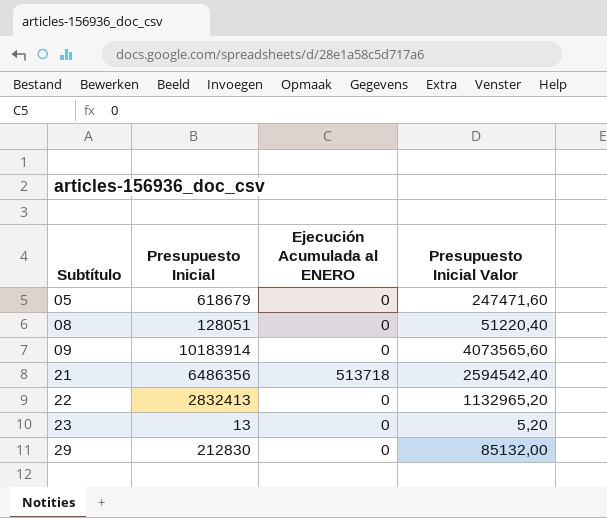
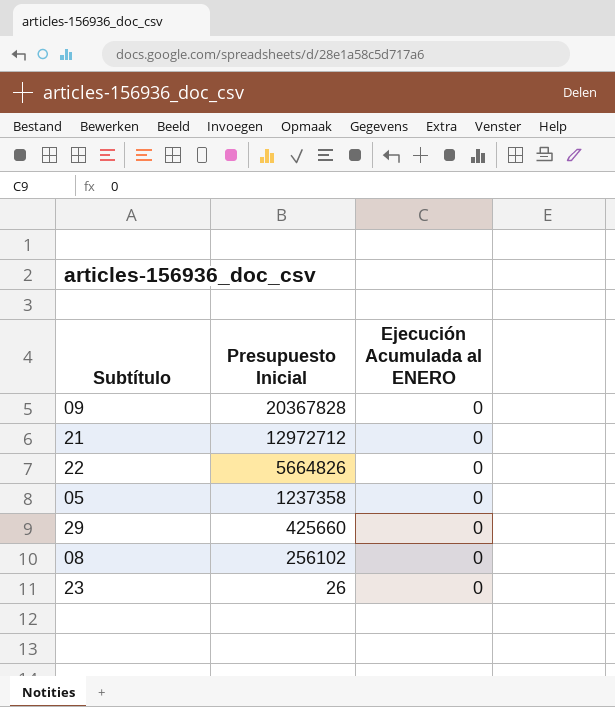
row order: Subtítulo ascending -> Presupuesto Inicial descending
column Presupuesto Inicial Valor | formula: [Presupuesto Inicial] * 0,4 -> none
09 | Presupuesto Inicial: 10183914 -> 20367828
21 | Presupuesto Inicial: 6486356 -> 12972712
21 | Ejecución Acumulada al ENERO: 513718 -> 0
22 | Presupuesto Inicial: 2832413 -> 5664826
05 | Presupuesto Inicial: 618679 -> 1237358
29 | Presupuesto Inicial: 212830 -> 425660
08 | Presupuesto Inicial: 128051 -> 256102
23 | Presupuesto Inicial: 13 -> 26

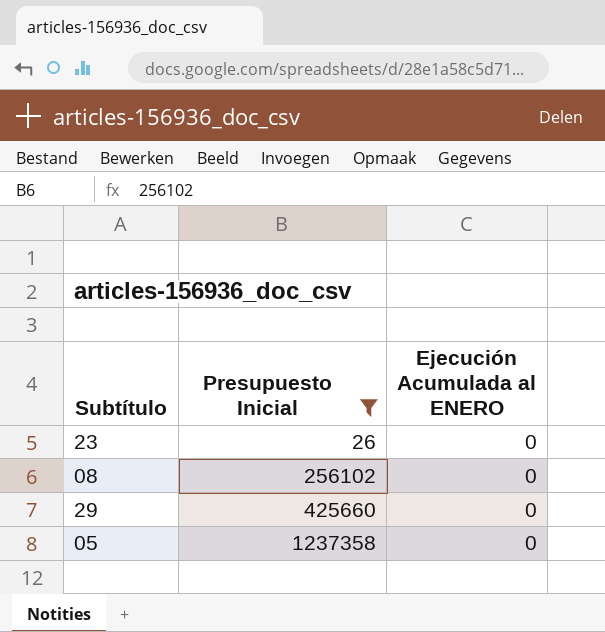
filter: none -> Presupuesto Inicial <= 1237358
row order: Presupuesto Inicial descending -> Presupuesto Inicial ascending

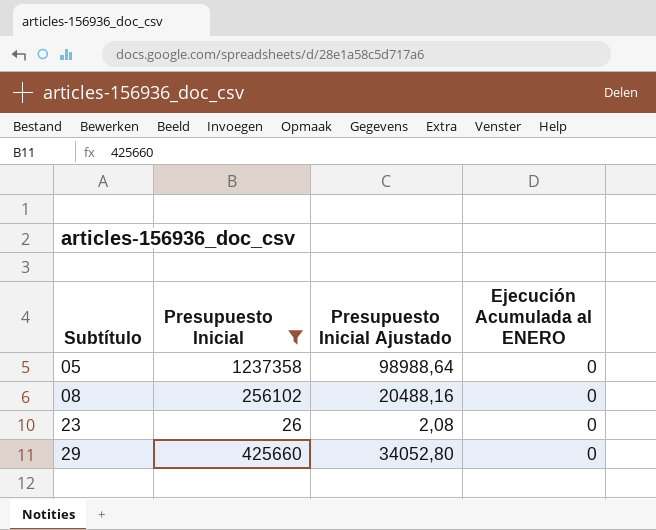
row order: Presupuesto Inicial ascending -> Subtítulo ascending
column Presupuesto Inicial Ajustado | formula: none -> [Presupuesto Inicial] * 0,08

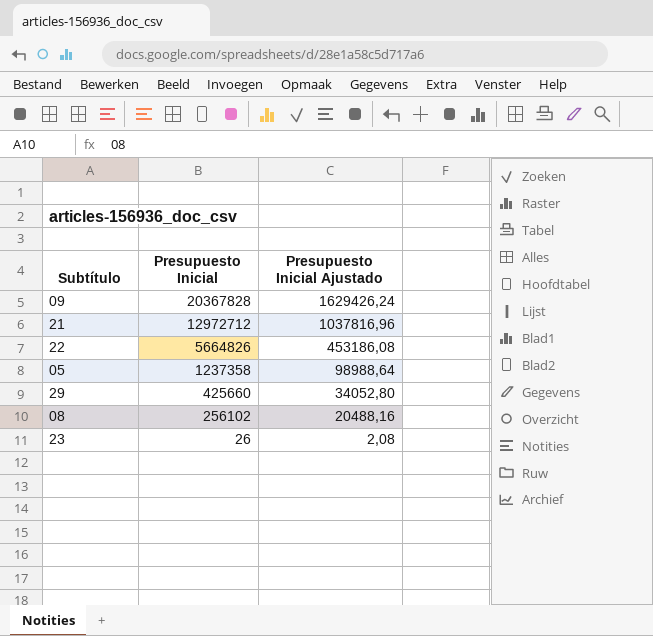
filter: Presupuesto Inicial <= 1237358 -> none
row order: Subtítulo ascending -> Presupuesto Inicial descending
column Ejecución Acumulada al ENERO | position: 4 -> none

